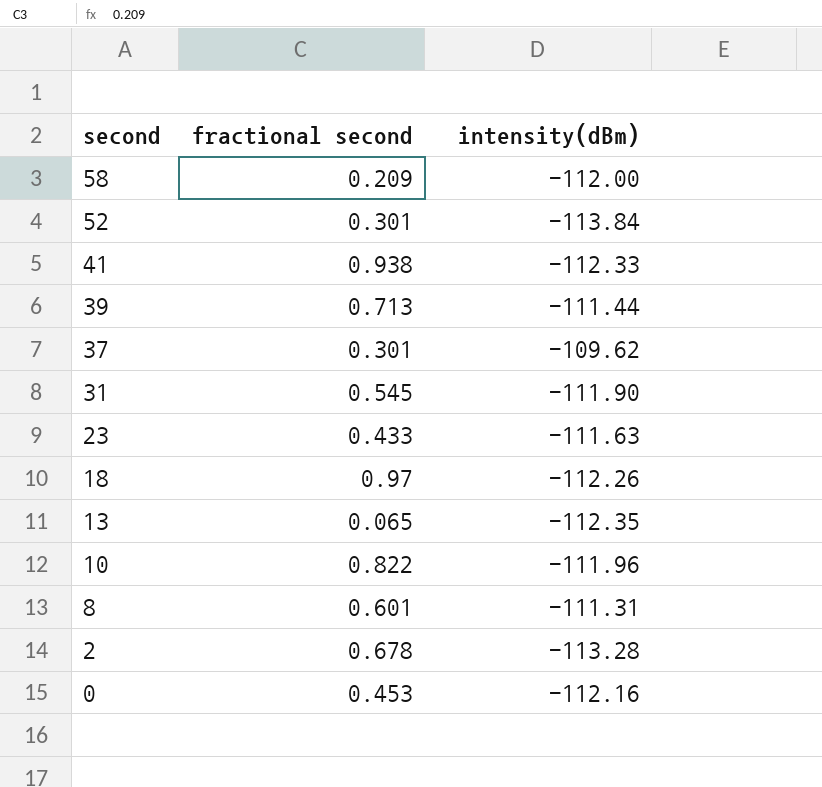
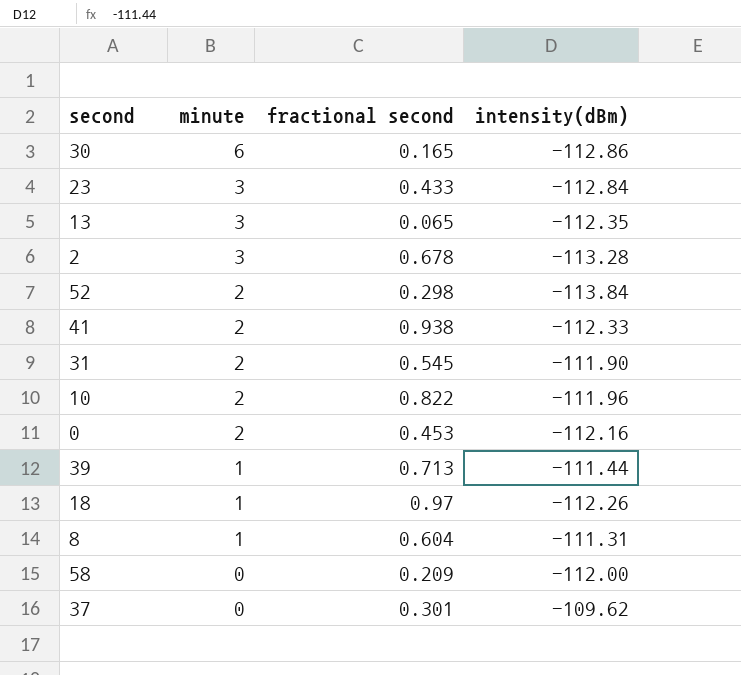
row order: second descending -> minute descending
column minute | position: none -> 2
row 30: none -> 6 | 0.165 | -112.86
23 | intensity(dBm): -111.63 -> -112.84
52 | fractional second: 0.301 -> 0.298
8 | fractional second: 0.601 -> 0.604

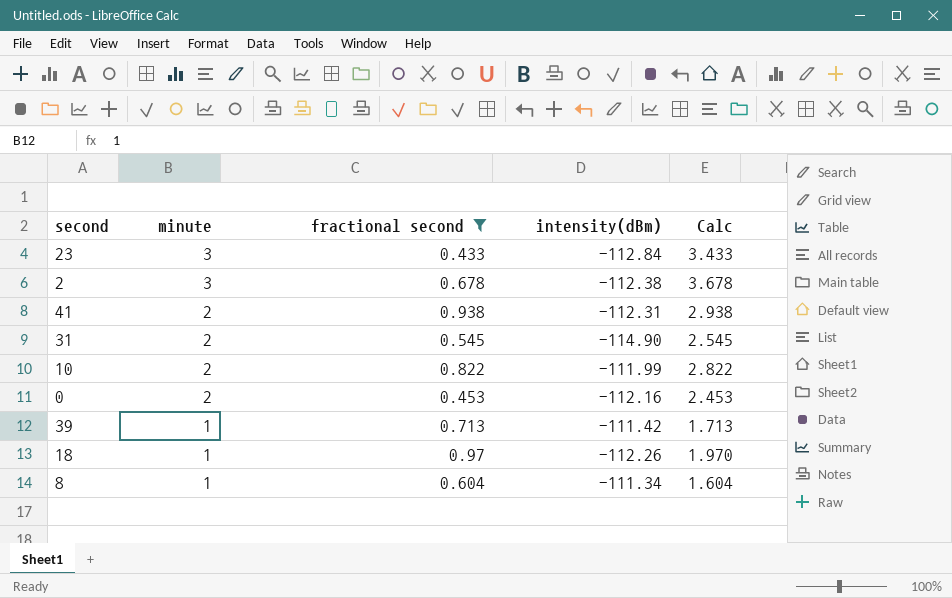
filter: none -> fractional second >= 0.433
column Calc | formula: none -> [minute] + [fractional second]
2 | intensity(dBm): -113.28 -> -112.38
41 | intensity(dBm): -112.33 -> -112.31
31 | intensity(dBm): -111.90 -> -114.90
10 | intensity(dBm): -111.96 -> -111.99
39 | intensity(dBm): -111.44 -> -111.42
8 | intensity(dBm): -111.31 -> -111.34

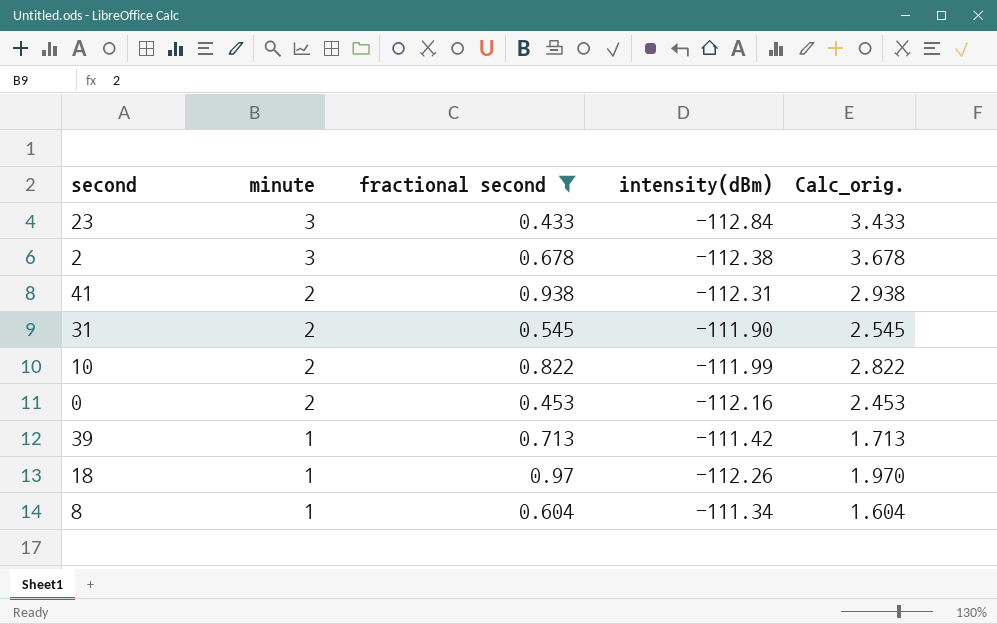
column name: Calc -> Calc_orig.
31 | intensity(dBm): -114.90 -> -111.90

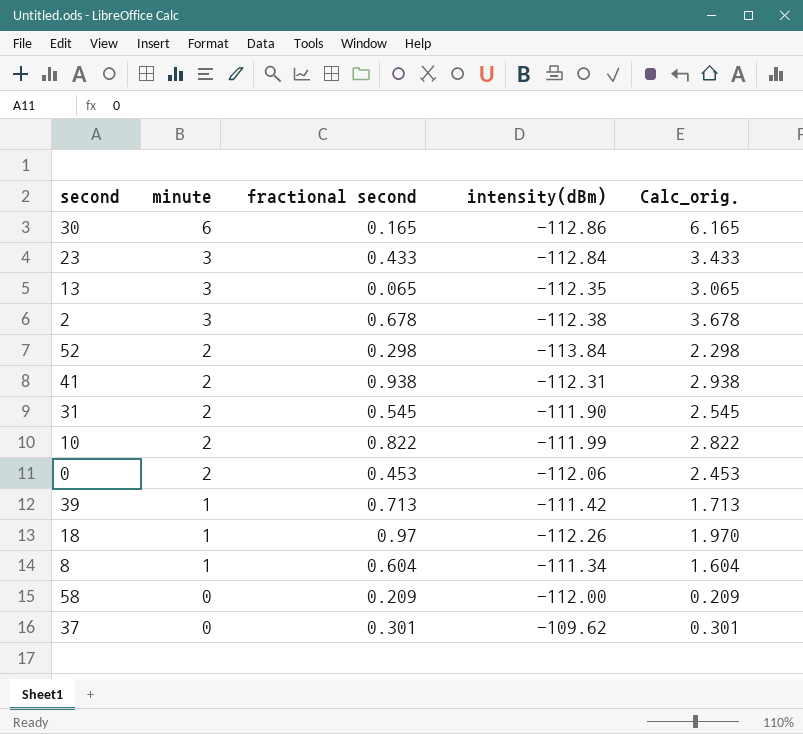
filter: fractional second >= 0.433 -> none
0 | intensity(dBm): -112.16 -> -112.06

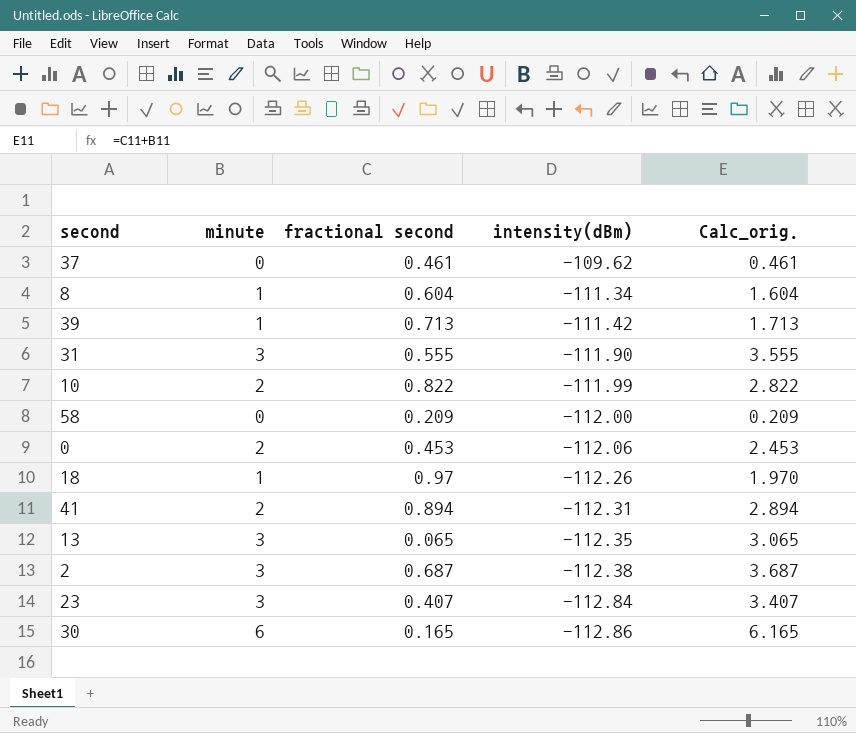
row order: minute descending -> intensity(dBm) descending
row 52: 2 | 0.298 | -113.84 | 2.298 -> none
37 | fractional second: 0.301 -> 0.461
37 | Calc_orig.: 0.301 -> 0.461
31 | minute: 2 -> 3
31 | fractional second: 0.545 -> 0.555
31 | Calc_orig.: 2.545 -> 3.555
41 | fractional second: 0.938 -> 0.894
41 | Calc_orig.: 2.938 -> 2.894
2 | fractional second: 0.678 -> 0.687
2 | Calc_orig.: 3.678 -> 3.687
23 | fractional second: 0.433 -> 0.407
23 | Calc_orig.: 3.433 -> 3.407

